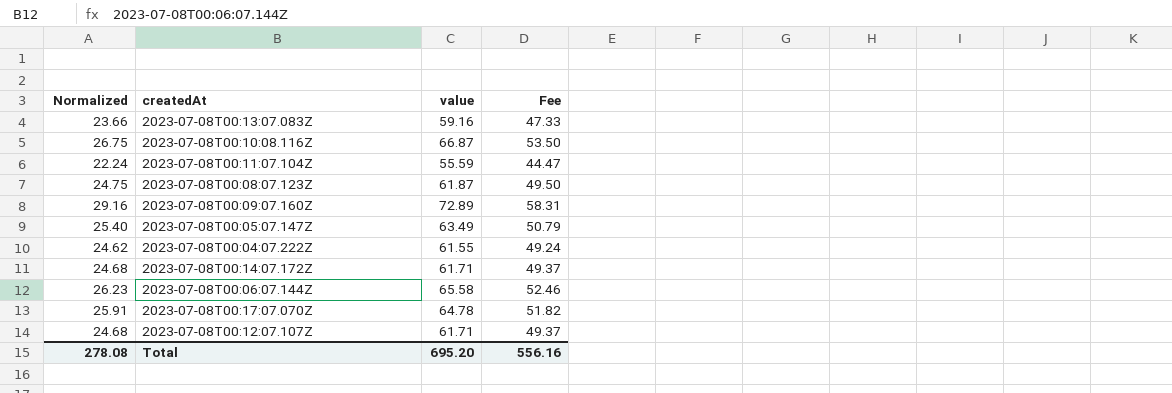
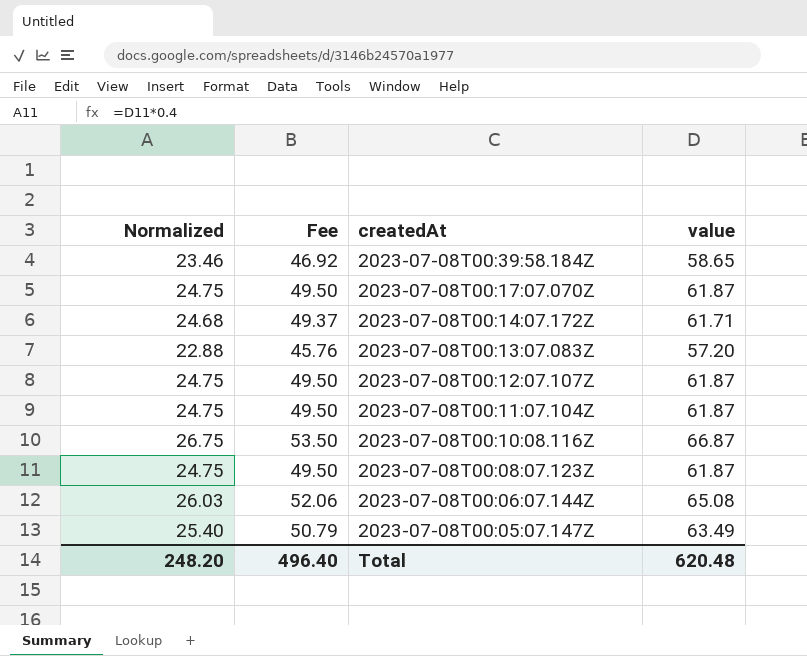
row order: none -> createdAt descending
column Fee | position: 4 -> 2
row 2023-07-08T00:09:07.160Z: 29.16 | 72.89 | 58.31 -> none
row 2023-07-08T00:04:07.222Z: 24.62 | 61.55 | 49.24 -> none
row 2023-07-08T00:39:58.184Z: none -> 23.46 | 46.92 | 58.65
2023-07-08T00:17:07.070Z | Normalized: 25.91 -> 24.75
2023-07-08T00:17:07.070Z | Fee: 51.82 -> 49.50
2023-07-08T00:17:07.070Z | value: 64.78 -> 61.87
2023-07-08T00:13:07.083Z | Normalized: 23.66 -> 22.88
2023-07-08T00:13:07.083Z | Fee: 47.33 -> 45.76
2023-07-08T00:13:07.083Z | value: 59.16 -> 57.20
2023-07-08T00:12:07.107Z | Normalized: 24.68 -> 24.75
2023-07-08T00:12:07.107Z | Fee: 49.37 -> 49.50
2023-07-08T00:12:07.107Z | value: 61.71 -> 61.87
2023-07-08T00:11:07.104Z | Normalized: 22.24 -> 24.75
2023-07-08T00:11:07.104Z | Fee: 44.47 -> 49.50
2023-07-08T00:11:07.104Z | value: 55.59 -> 61.87
2023-07-08T00:06:07.144Z | Normalized: 26.23 -> 26.03
2023-07-08T00:06:07.144Z | Fee: 52.46 -> 52.06
2023-07-08T00:06:07.144Z | value: 65.58 -> 65.08
Total | Normalized: 278.08 -> 248.20
Total | Fee: 556.16 -> 496.40
Total | value: 695.20 -> 620.48

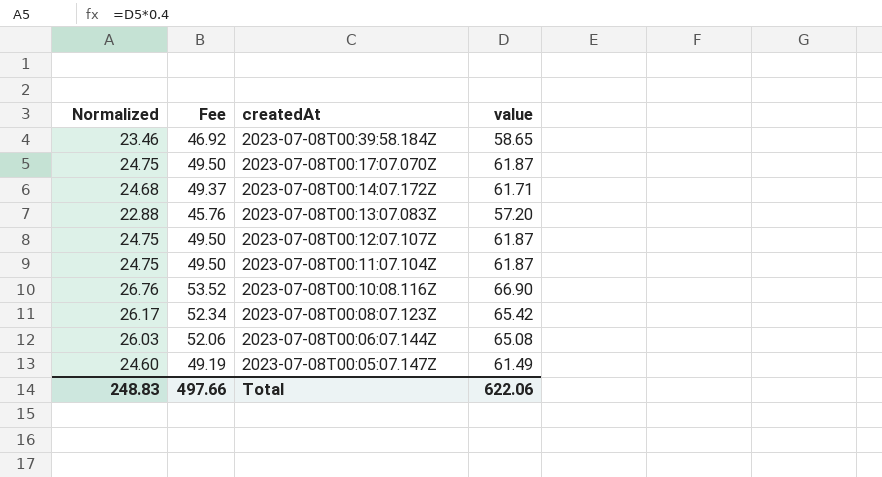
2023-07-08T00:10:08.116Z | Normalized: 26.75 -> 26.76
2023-07-08T00:10:08.116Z | Fee: 53.50 -> 53.52
2023-07-08T00:10:08.116Z | value: 66.87 -> 66.90
2023-07-08T00:08:07.123Z | Normalized: 24.75 -> 26.17
2023-07-08T00:08:07.123Z | Fee: 49.50 -> 52.34
2023-07-08T00:08:07.123Z | value: 61.87 -> 65.42
2023-07-08T00:05:07.147Z | Normalized: 25.40 -> 24.60
2023-07-08T00:05:07.147Z | Fee: 50.79 -> 49.19
2023-07-08T00:05:07.147Z | value: 63.49 -> 61.49
Total | Normalized: 248.20 -> 248.83
Total | Fee: 496.40 -> 497.66
Total | value: 620.48 -> 622.06

